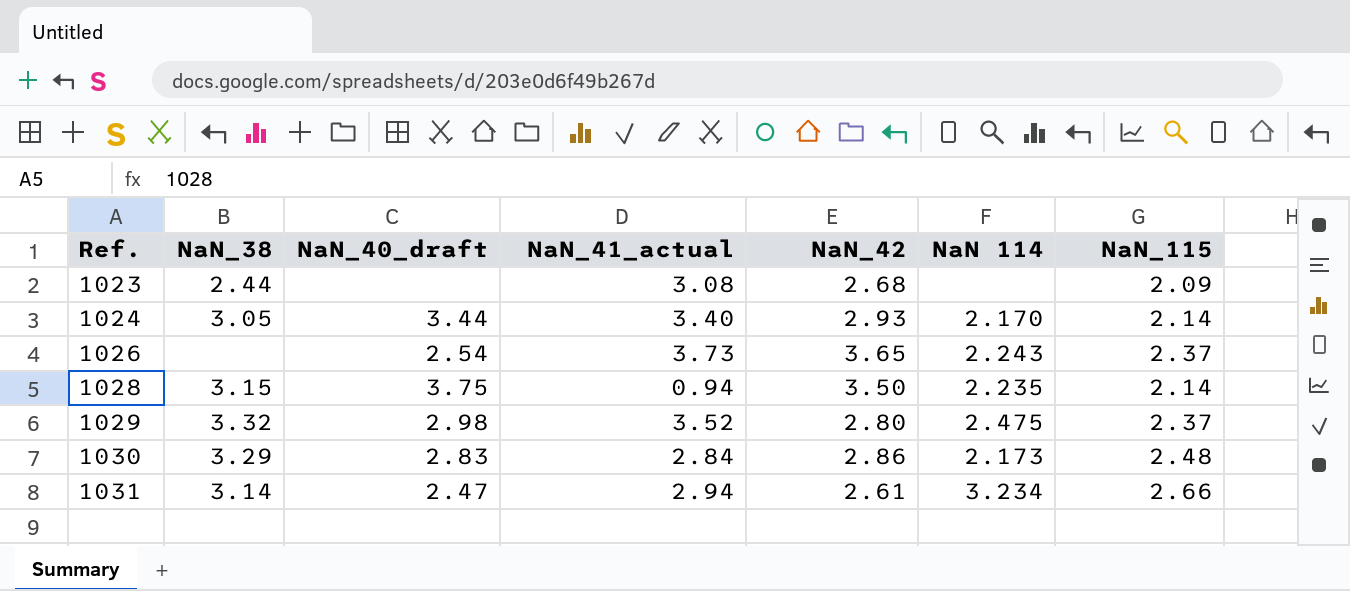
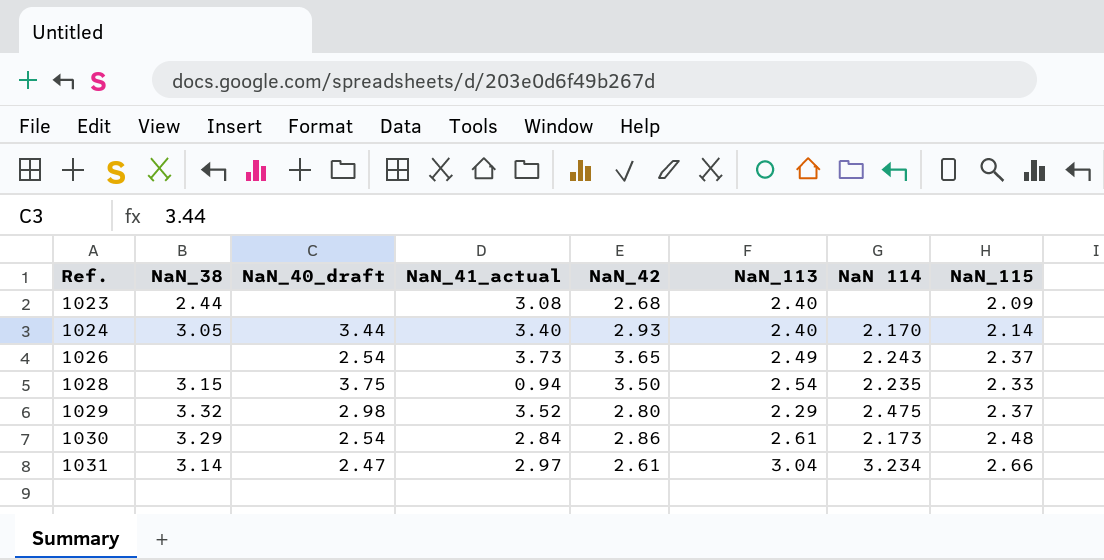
column NaN_113 | position: none -> 6
1028 | NaN_115: 2.14 -> 2.33
1030 | NaN_40_draft: 2.83 -> 2.54
1031 | NaN_41_actual: 2.94 -> 2.97

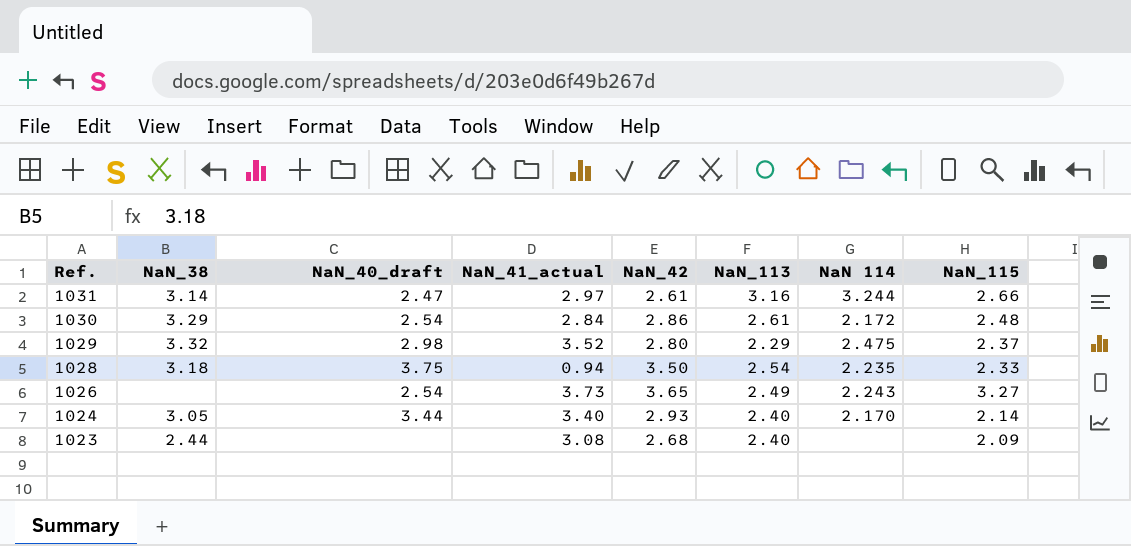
row order: Ref. ascending -> Ref. descending
1031 | NaN_113: 3.04 -> 3.16
1031 | NaN 114: 3.234 -> 3.244
1030 | NaN 114: 2.173 -> 2.172
1028 | NaN_38: 3.15 -> 3.18
1026 | NaN_115: 2.37 -> 3.27

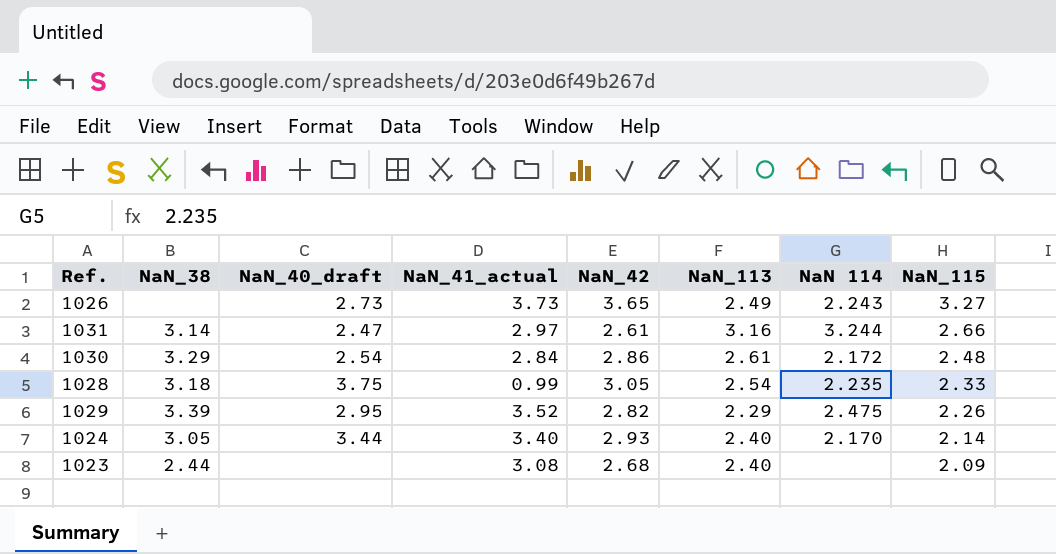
row order: Ref. descending -> NaN_115 descending
1026 | NaN_40_draft: 2.54 -> 2.73
1028 | NaN_41_actual: 0.94 -> 0.99
1028 | NaN_42: 3.50 -> 3.05
1029 | NaN_38: 3.32 -> 3.39
1029 | NaN_40_draft: 2.98 -> 2.95
1029 | NaN_42: 2.80 -> 2.82
1029 | NaN_115: 2.37 -> 2.26

